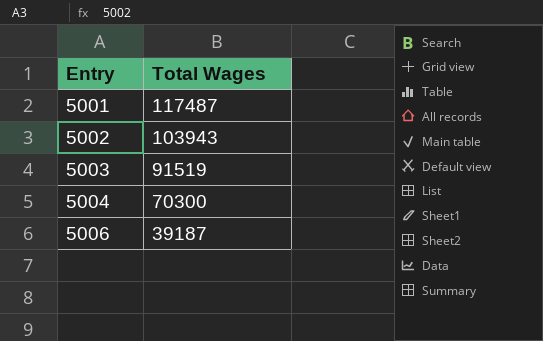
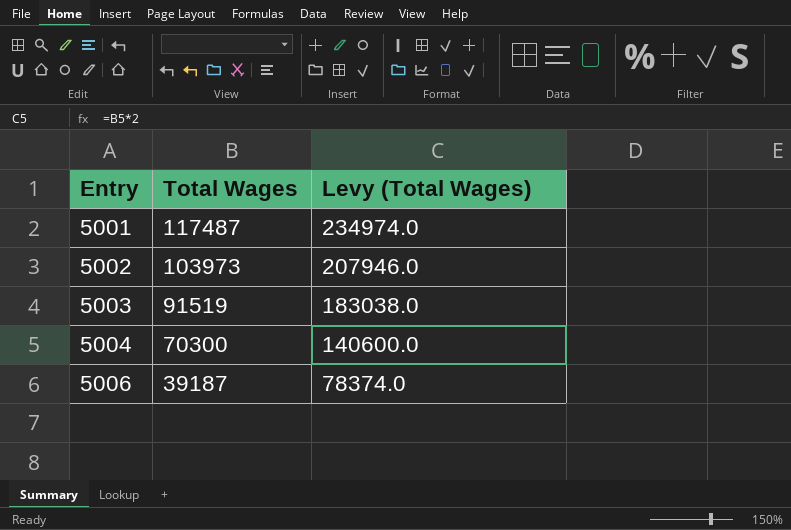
column Levy (Total Wages) | formula: none -> [Total Wages] * 2
5002 | Total Wages: 103943 -> 103973

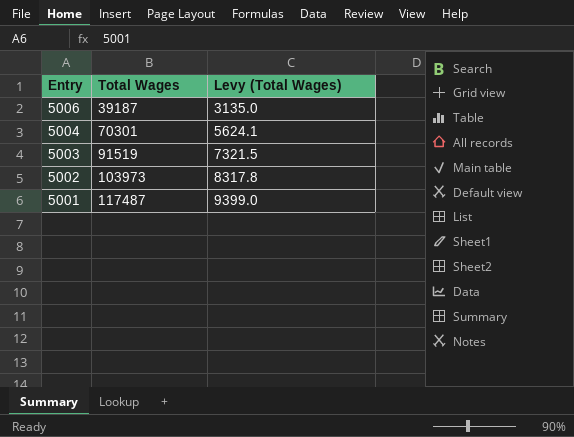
row order: Entry ascending -> Entry descending
column Levy (Total Wages) | formula: [Total Wages] * 2 -> [Total Wages] * 0.08
5004 | Total Wages: 70300 -> 70301

